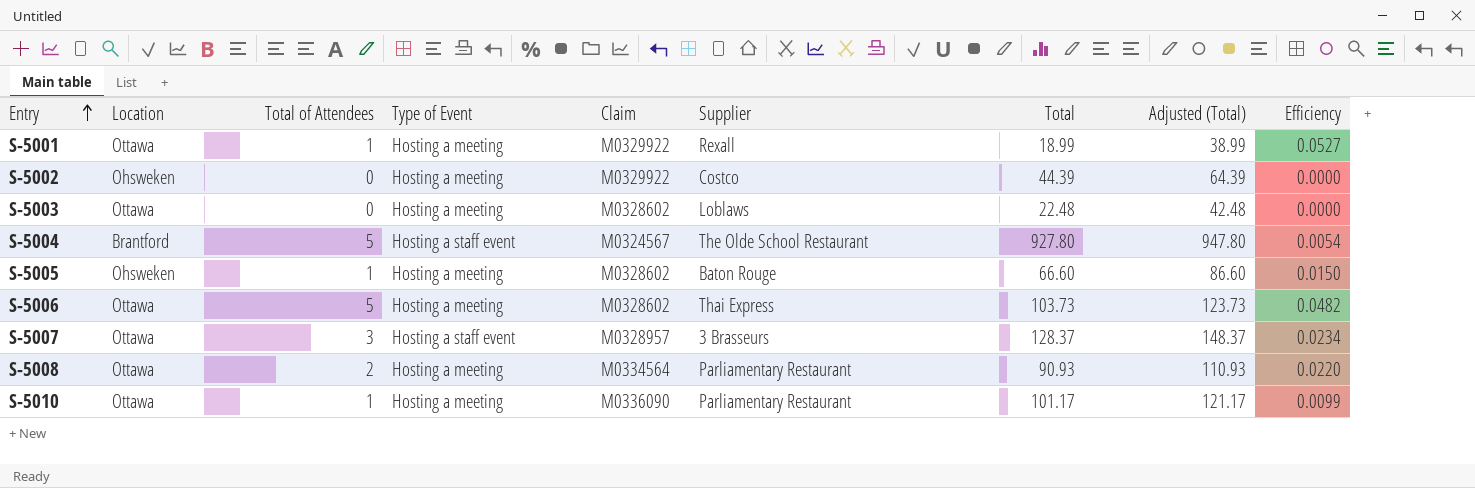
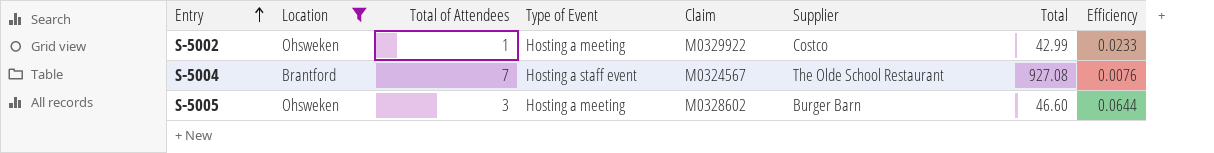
filter: none -> Location != Ottawa
column Adjusted (Total) | formula: [Total] + 20 -> none
S-5002 | Total of Attendees: 0 -> 1
S-5002 | Total: 44.39 -> 42.99
S-5002 | Efficiency: 0.0000 -> 0.0233
S-5004 | Total of Attendees: 5 -> 7
S-5004 | Total: 927.80 -> 927.08
S-5004 | Efficiency: 0.0054 -> 0.0076
S-5005 | Total of Attendees: 1 -> 3
S-5005 | Supplier: Baton Rouge -> Burger Barn
S-5005 | Total: 66.60 -> 46.60
S-5005 | Efficiency: 0.0150 -> 0.0644

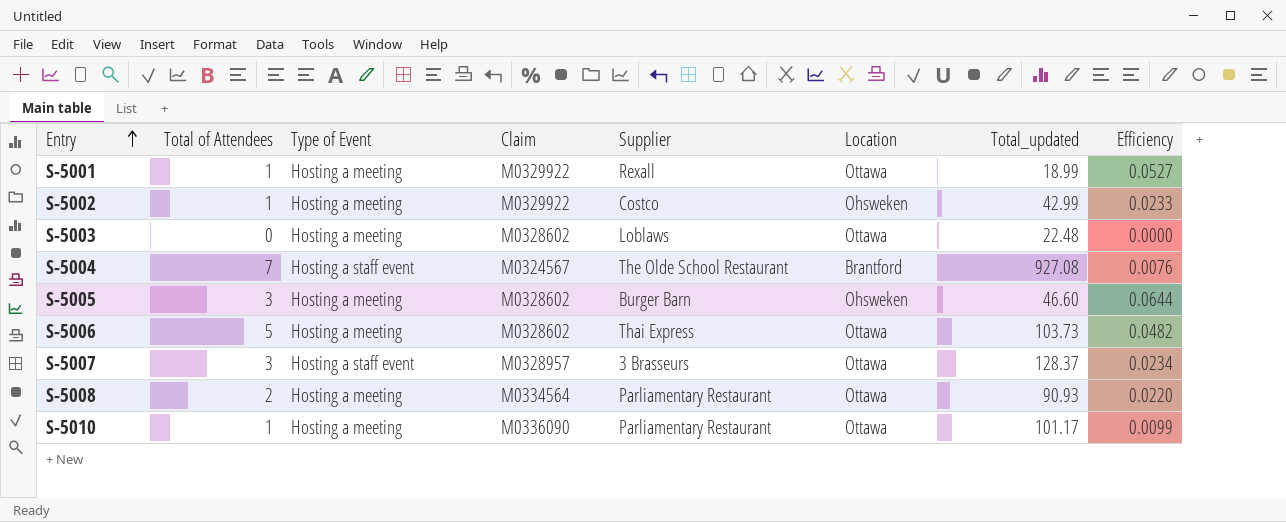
filter: Location != Ottawa -> none
column Location | position: 2 -> 6
column name: Total -> Total_updated

